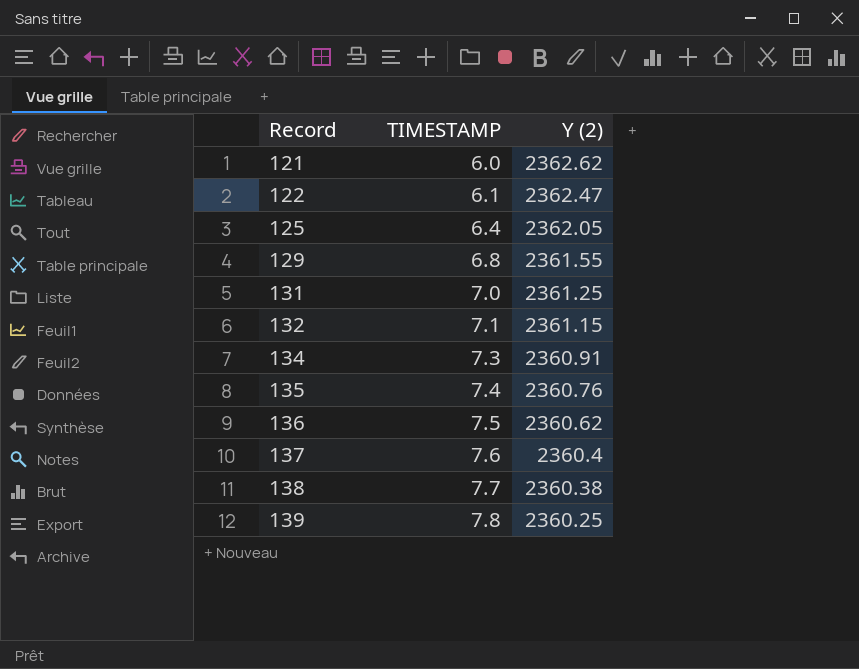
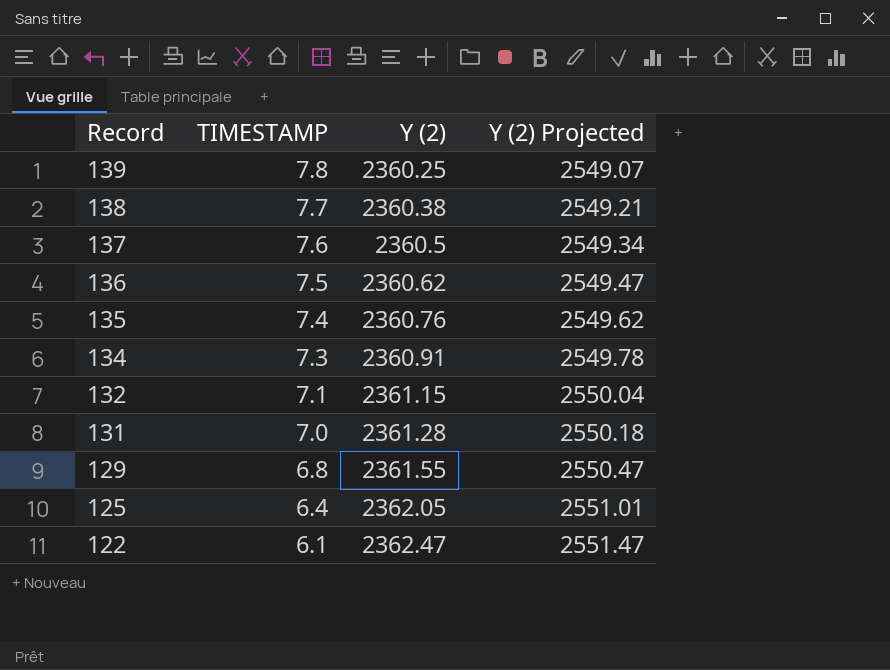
row order: Record ascending -> Record descending
column Y (2) Projected | formula: none -> [Y (2)] * 1.08
row 121: 6.0 | 2362.62 -> none
137 | Y (2): 2360.4 -> 2360.5
131 | Y (2): 2361.25 -> 2361.28

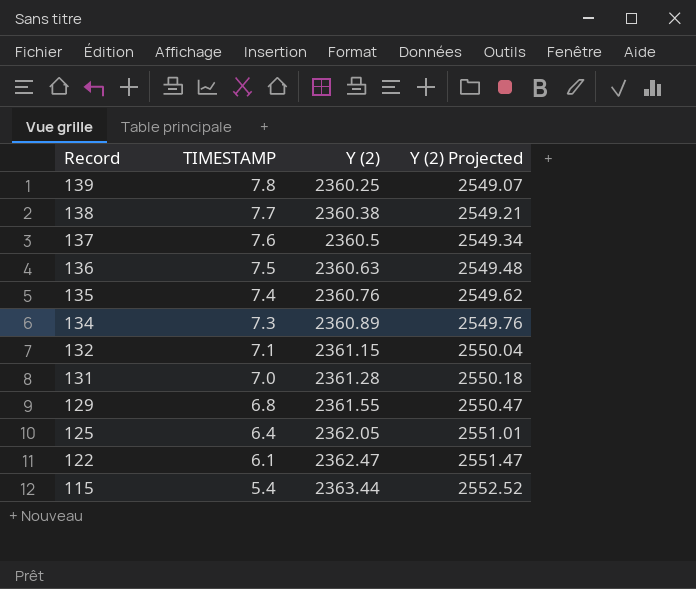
136 | Y (2): 2360.62 -> 2360.63
136 | Y (2) Projected: 2549.47 -> 2549.48
134 | Y (2): 2360.91 -> 2360.89
134 | Y (2) Projected: 2549.78 -> 2549.76
row 115: none -> 5.4 | 2363.44 | 2552.52

